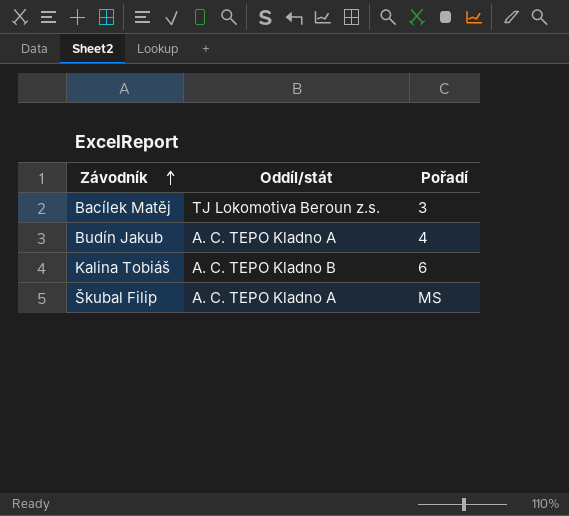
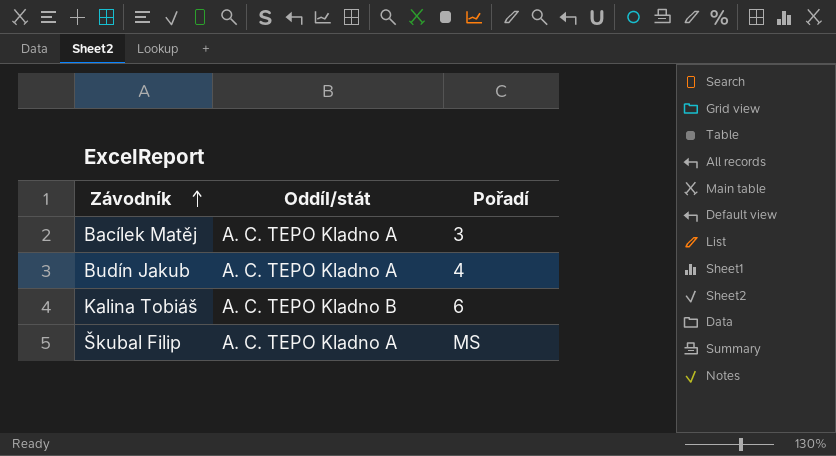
Bacílek Matěj | Oddíl/stát: TJ Lokomotiva Beroun z.s. -> A. C. TEPO Kladno A

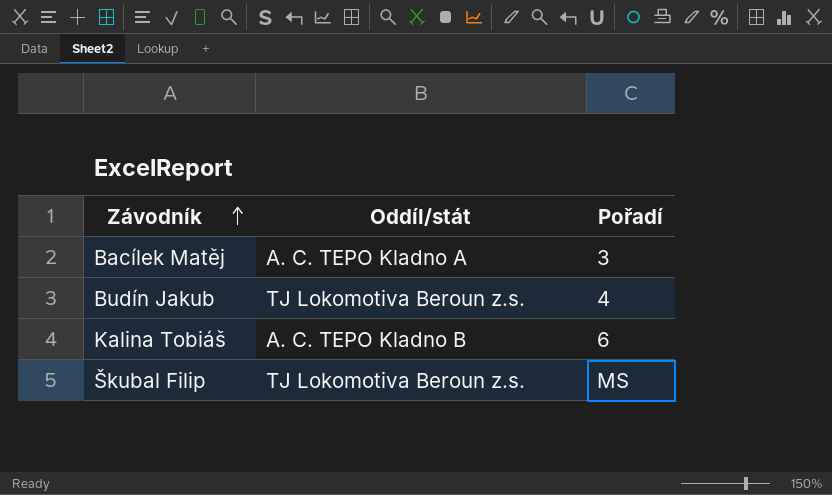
Budín Jakub | Oddíl/stát: A. C. TEPO Kladno A -> TJ Lokomotiva Beroun z.s.
Škubal Filip | Oddíl/stát: A. C. TEPO Kladno A -> TJ Lokomotiva Beroun z.s.

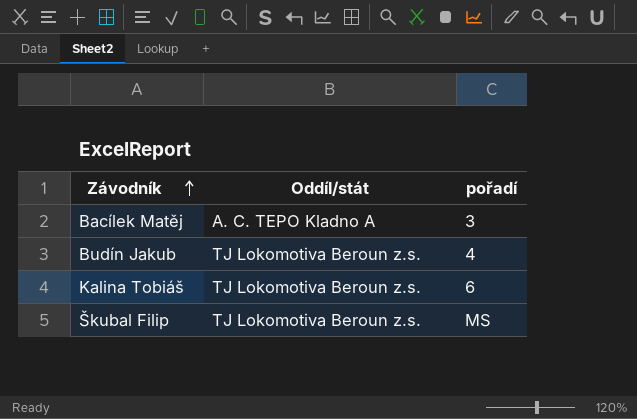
column name: Pořadí -> pořadí
Kalina Tobiáš | Oddíl/stát: A. C. TEPO Kladno B -> TJ Lokomotiva Beroun z.s.

